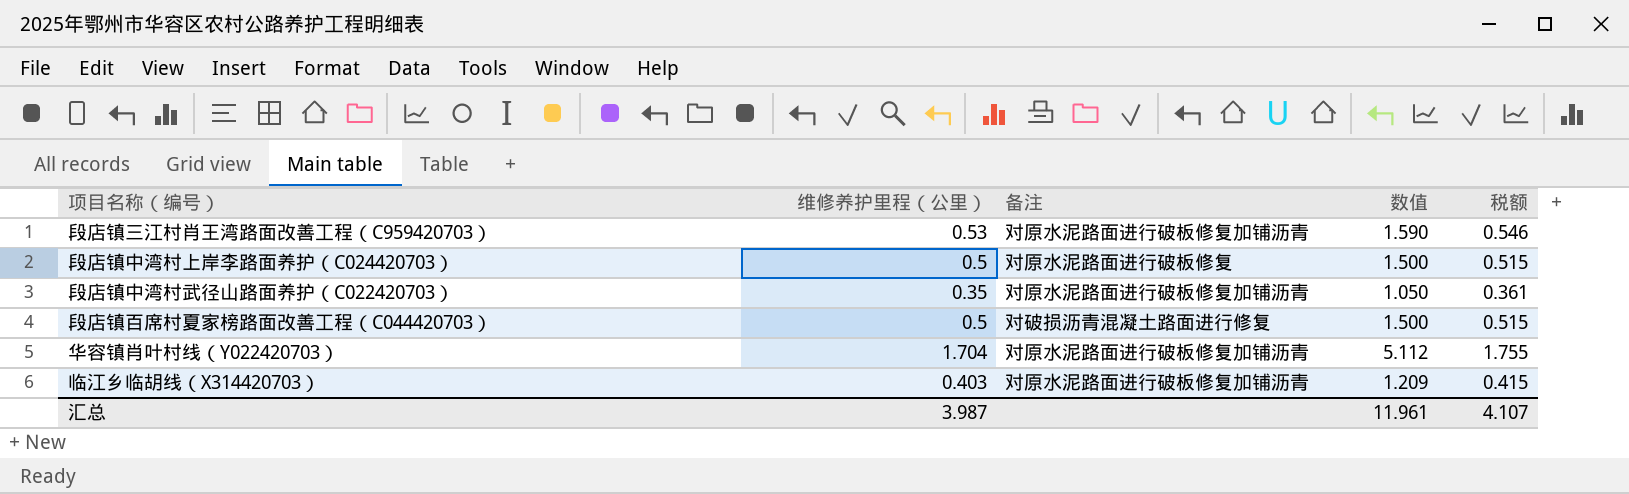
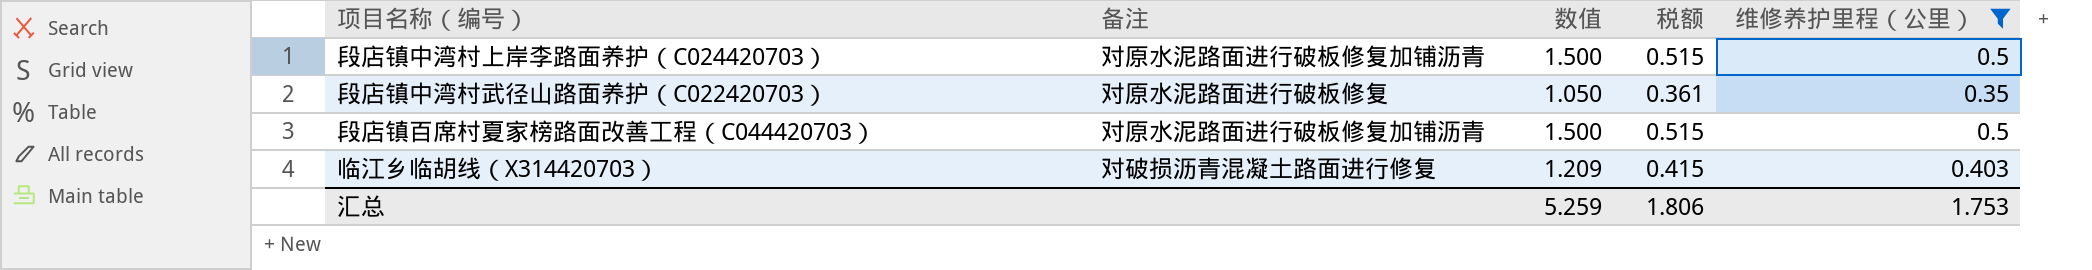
filter: none -> 维修养护里程（公里） <= 0.5
column 维修养护里程（公里） | position: 2 -> 5
段店镇中湾村上岸李路面养护（C024420703） | 备注: 对原水泥路面进行破板修复 -> 对原水泥路面进行破板修复加铺沥青
段店镇中湾村武径山路面养护（C022420703） | 备注: 对原水泥路面进行破板修复加铺沥青 -> 对原水泥路面进行破板修复
段店镇百席村夏家榜路面改善工程（C044420703） | 备注: 对破损沥青混凝土路面进行修复 -> 对原水泥路面进行破板修复加铺沥青
临江乡临胡线（X314420703） | 备注: 对原水泥路面进行破板修复加铺沥青 -> 对破损沥青混凝土路面进行修复
汇总 | 数值: 11.961 -> 5.259
汇总 | 税额: 4.107 -> 1.806
汇总 | 维修养护里程（公里）: 3.987 -> 1.753

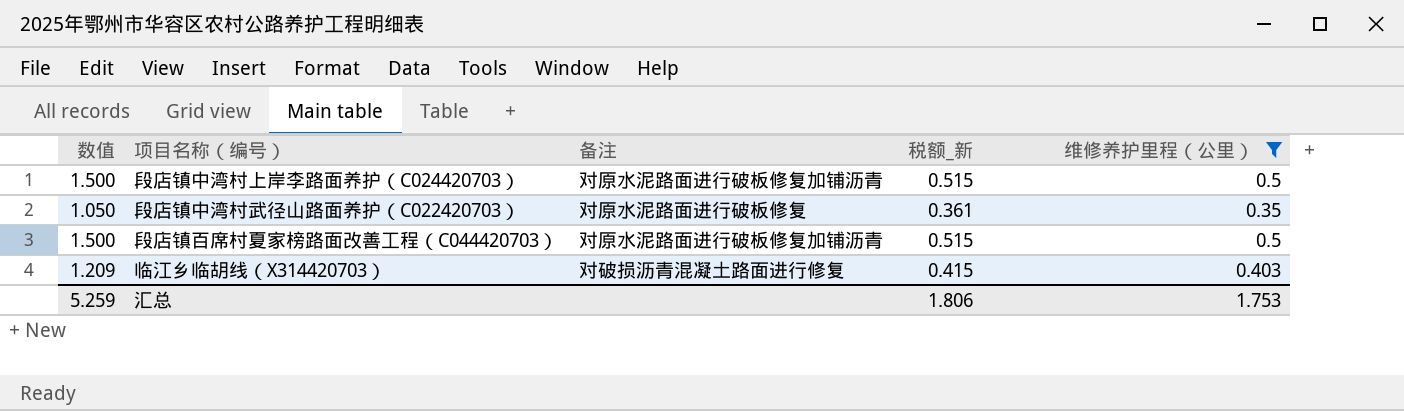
column 数值 | position: 3 -> 1
column name: 税额 -> 税额_新

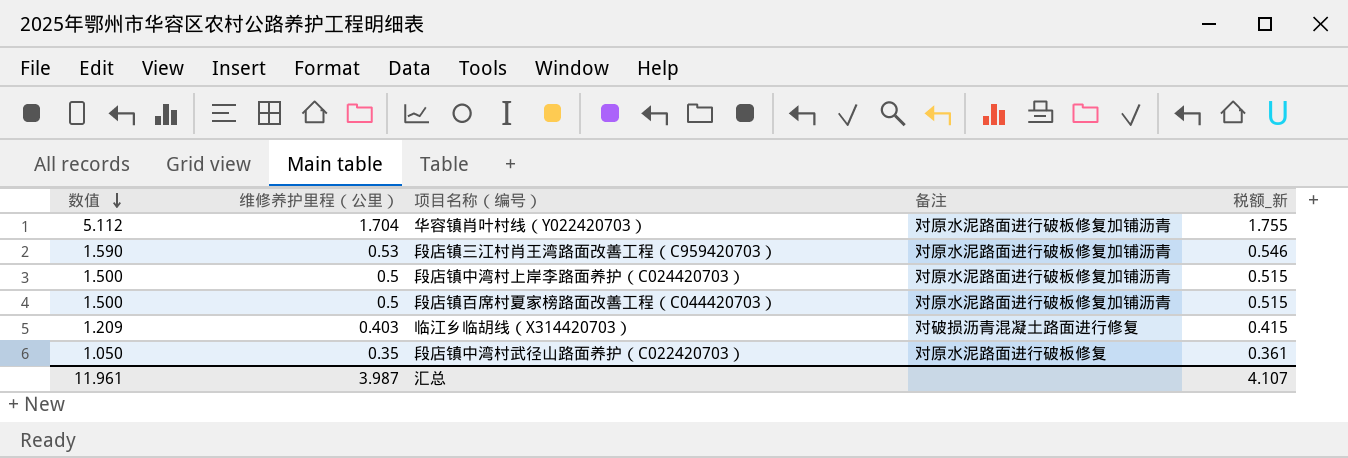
filter: 维修养护里程（公里） <= 0.5 -> none
row order: none -> 数值 descending
column 维修养护里程（公里） | position: 5 -> 2
汇总 | 数值: 5.259 -> 11.961
汇总 | 维修养护里程（公里）: 1.753 -> 3.987
汇总 | 税额_新: 1.806 -> 4.107

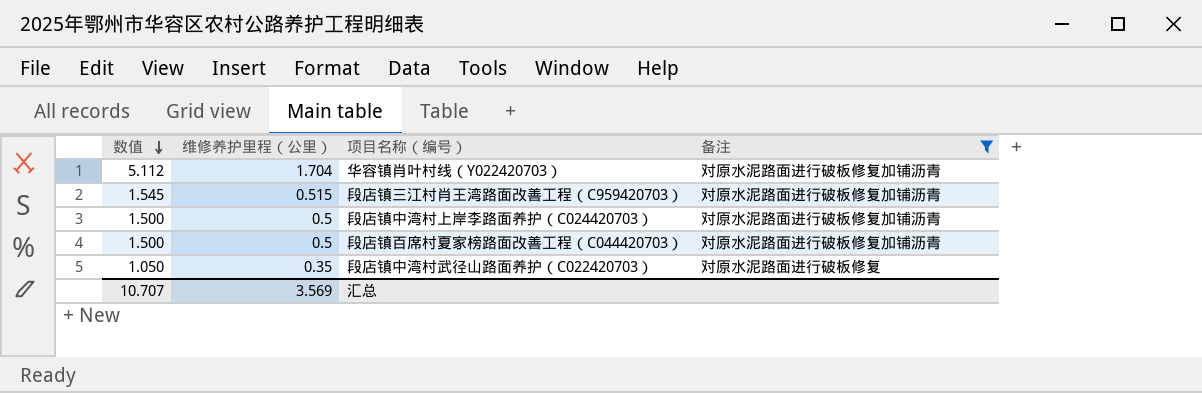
filter: none -> 备注 != 对破损沥青混凝土路面进行修复
column 税额_新 | formula: [维修养护里程（公里）] * 1.03 -> none
段店镇三江村肖王湾路面改善工程（C959420703） | 数值: 1.590 -> 1.545
段店镇三江村肖王湾路面改善工程（C959420703） | 维修养护里程（公里）: 0.53 -> 0.515
汇总 | 数值: 11.961 -> 10.707
汇总 | 维修养护里程（公里）: 3.987 -> 3.569

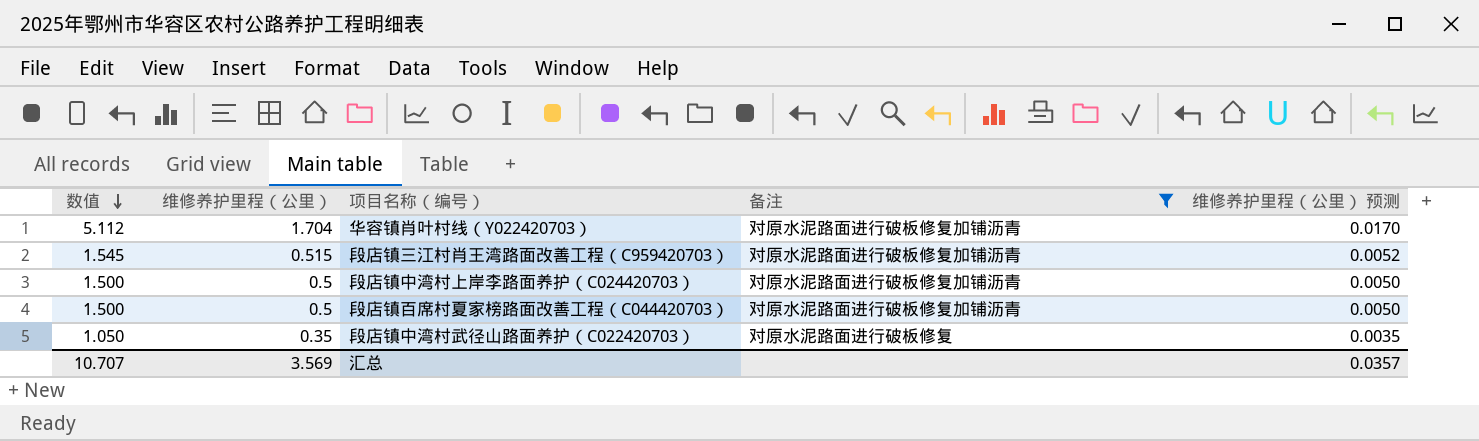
column 维修养护里程（公里） 预测 | formula: none -> [维修养护里程（公里）] * 0.01

